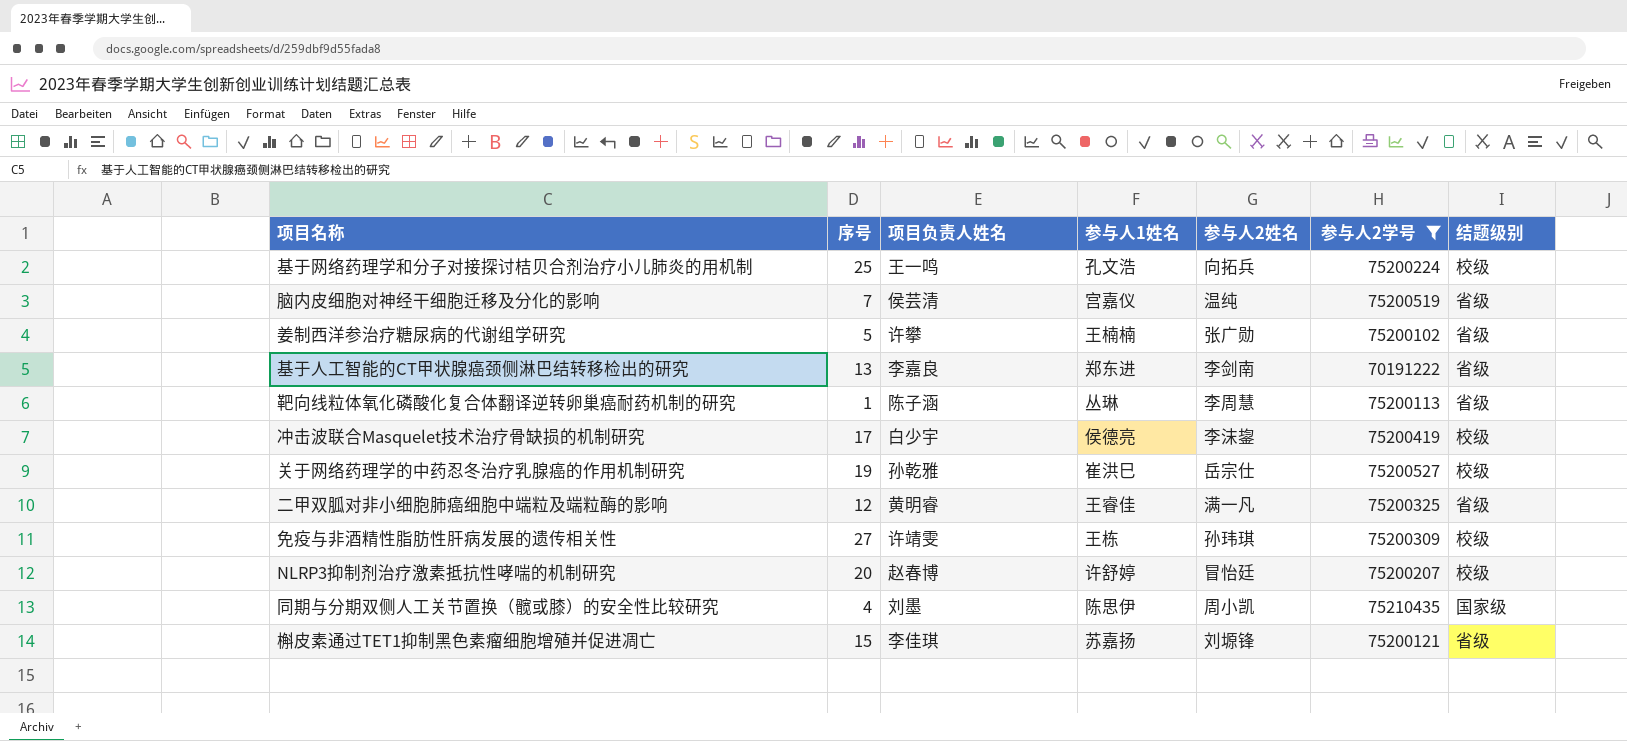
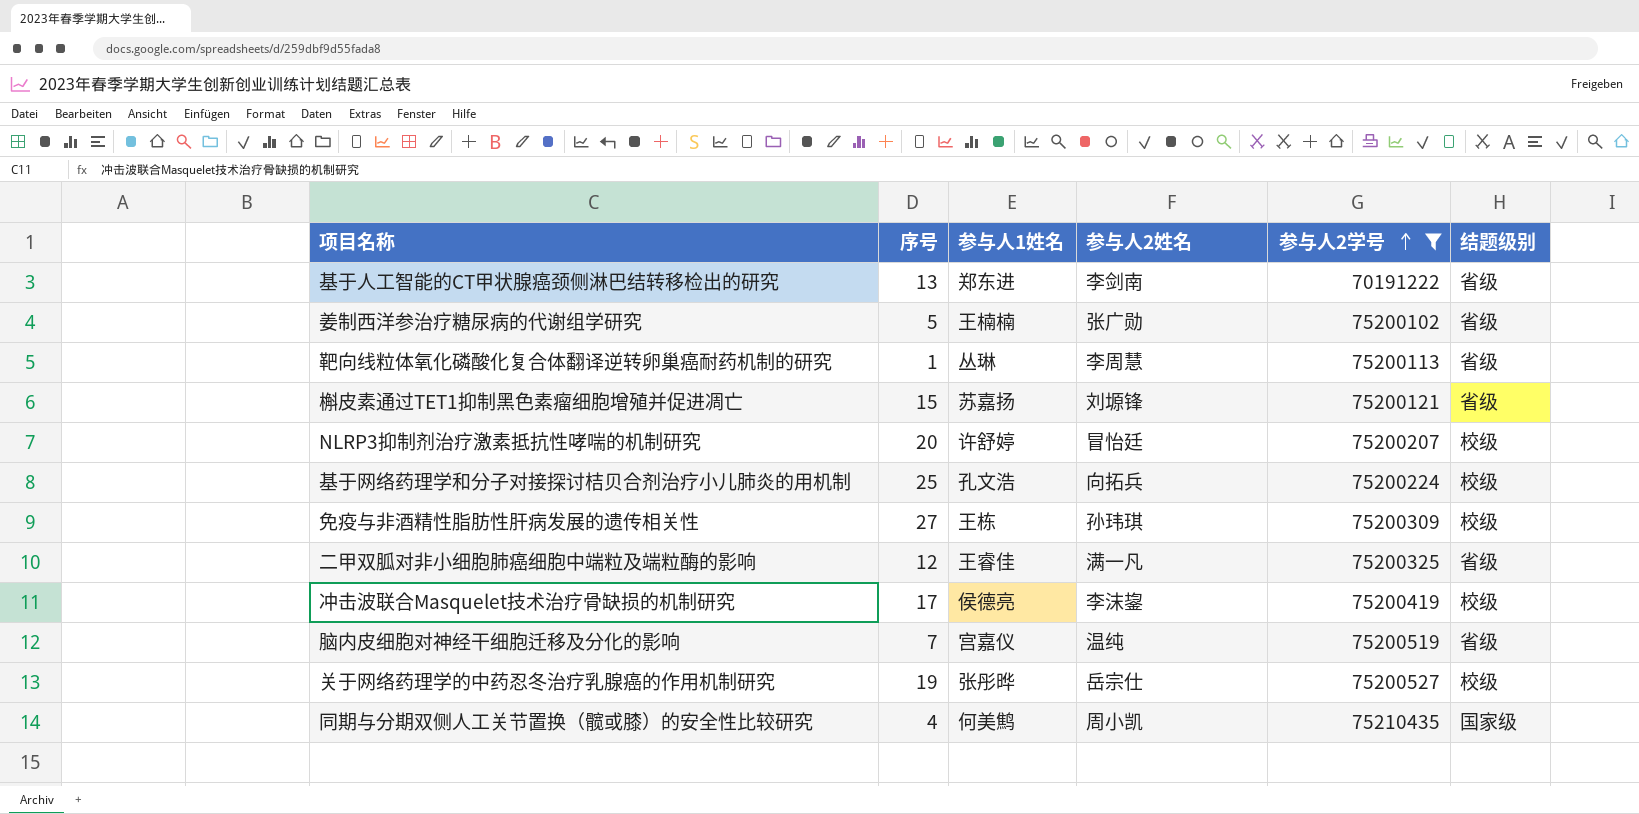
row order: none -> 参与人2学号 ascending
column 项目负责人姓名 | position: 3 -> none
关于网络药理学的中药忍冬治疗乳腺癌的作用机制研究 | 参与人1姓名: 崔洪巳 -> 张彤晔
同期与分期双侧人工关节置换（髋或膝）的安全性比较研究 | 参与人1姓名: 陈思伊 -> 何美鹪

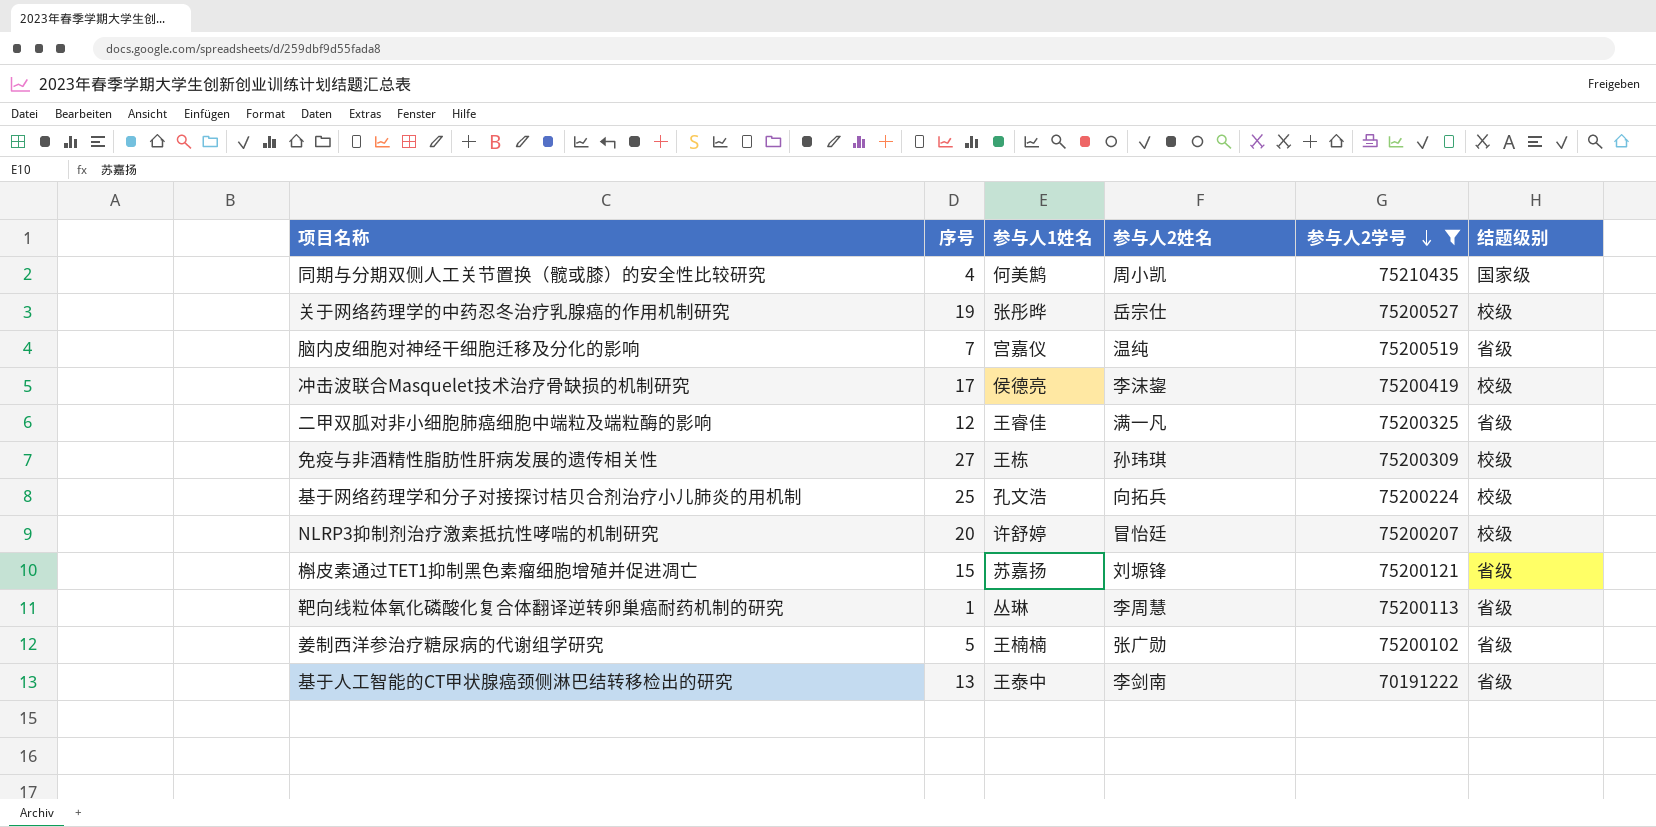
row order: 参与人2学号 ascending -> 参与人2学号 descending
基于人工智能的CT甲状腺癌颈侧淋巴结转移检出的研究 | 参与人1姓名: 郑东进 -> 王泰中

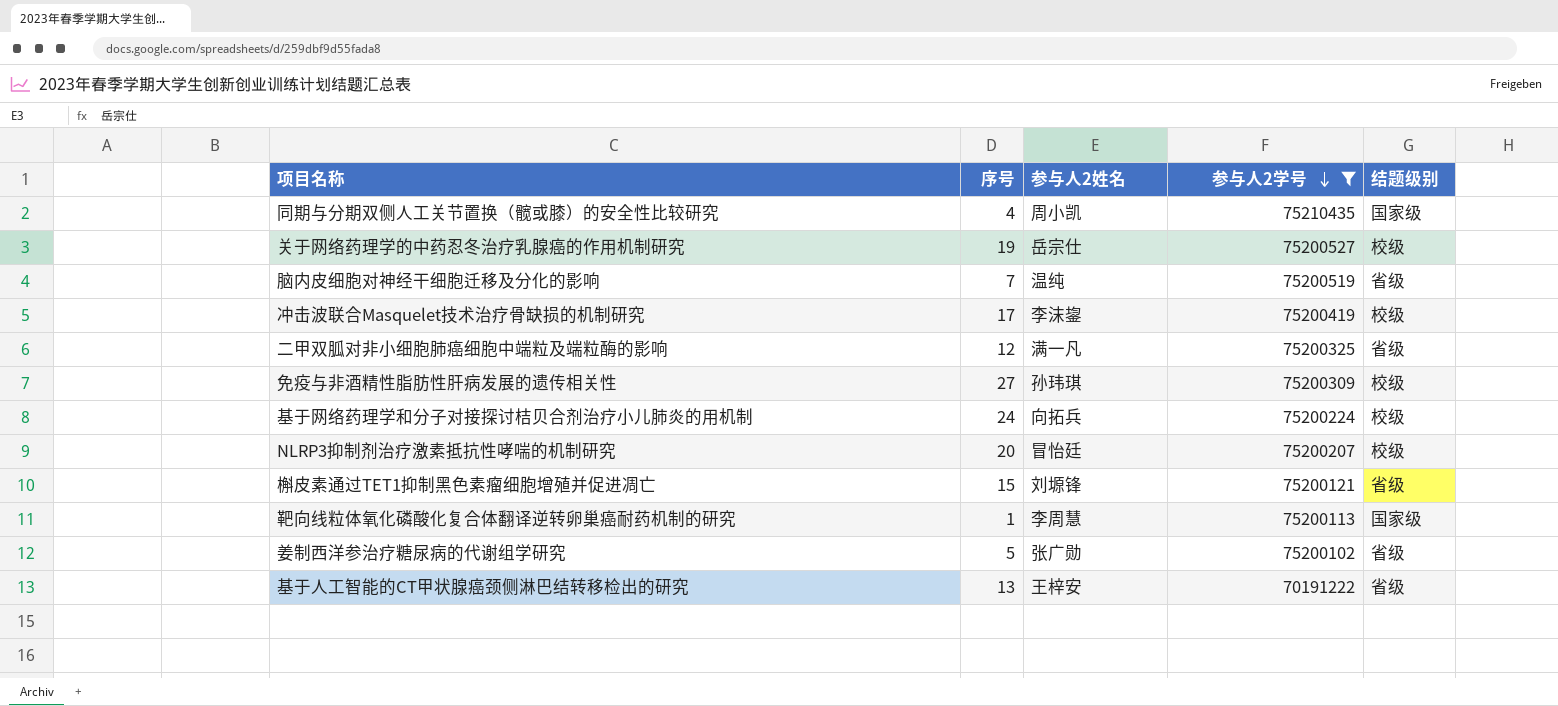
column 参与人1姓名 | position: 3 -> none
基于网络药理学和分子对接探讨桔贝合剂治疗小儿肺炎的用机制 | 序号: 25 -> 24
靶向线粒体氧化磷酸化复合体翻译逆转卵巢癌耐药机制的研究 | 结题级别: 省级 -> 国家级
基于人工智能的CT甲状腺癌颈侧淋巴结转移检出的研究 | 参与人2姓名: 李剑南 -> 王梓安

